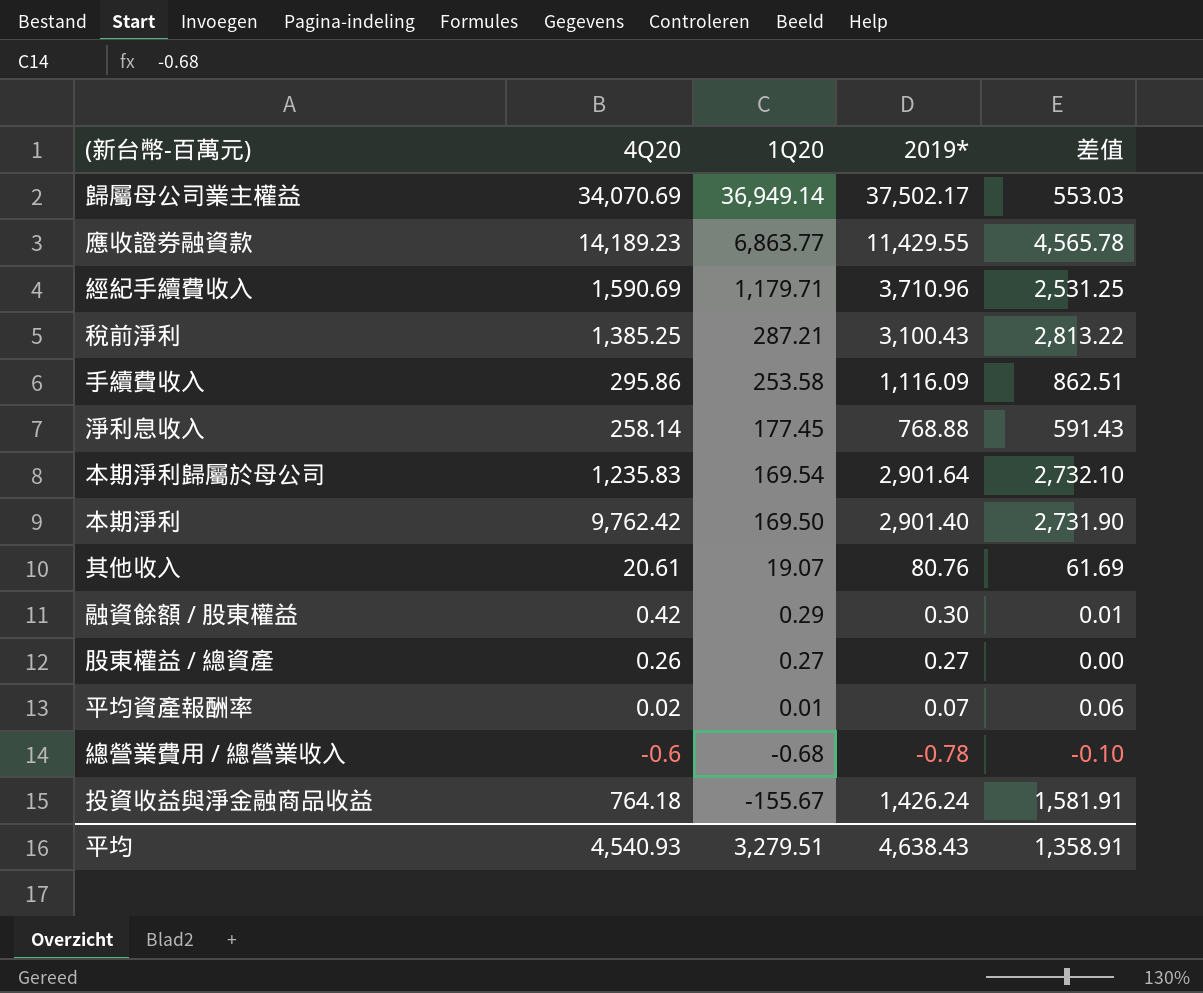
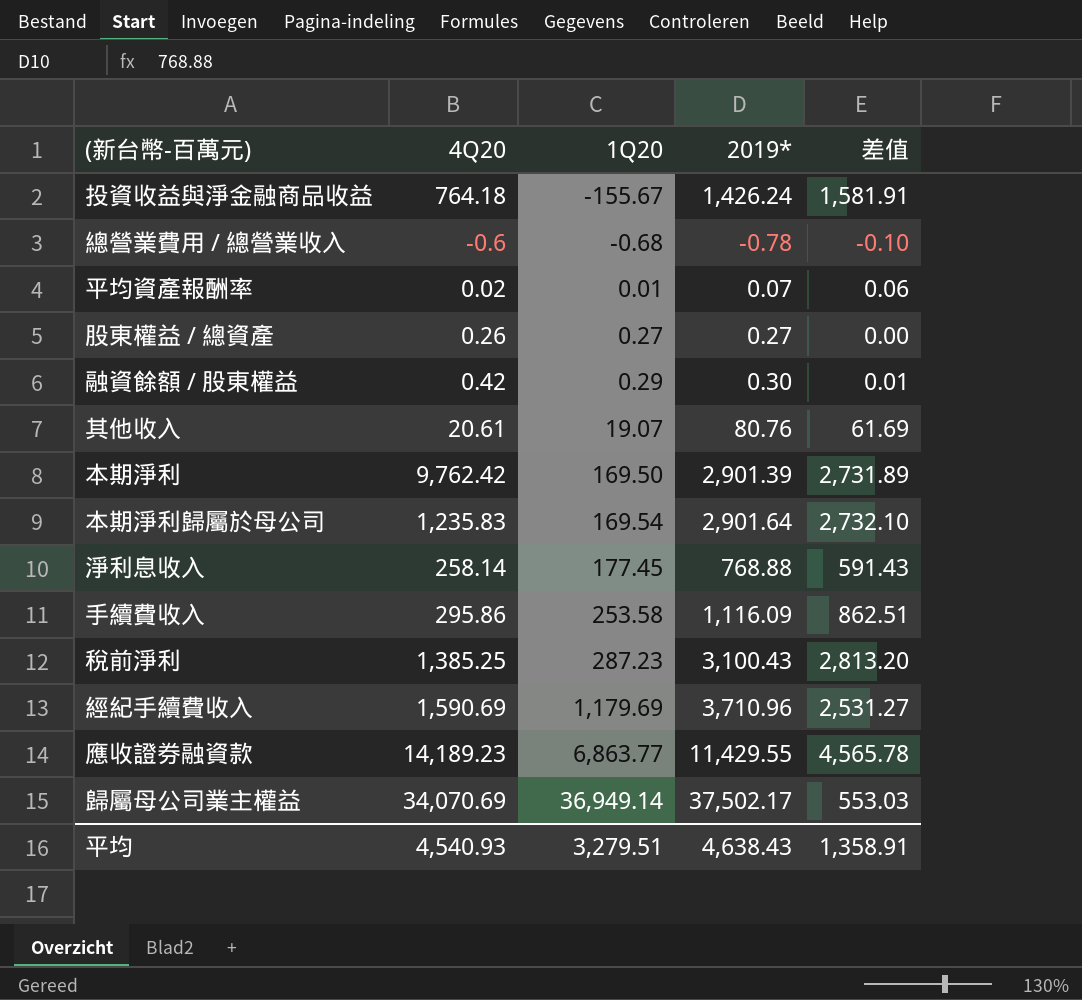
row order: 1Q20 descending -> 1Q20 ascending
本期淨利 | 2019*: 2,901.40 -> 2,901.39
本期淨利 | 差值: 2,731.90 -> 2,731.89
稅前淨利 | 1Q20: 287.21 -> 287.23
稅前淨利 | 差值: 2,813.22 -> 2,813.20
經紀手續費收入 | 1Q20: 1,179.71 -> 1,179.69
經紀手續費收入 | 差值: 2,531.25 -> 2,531.27

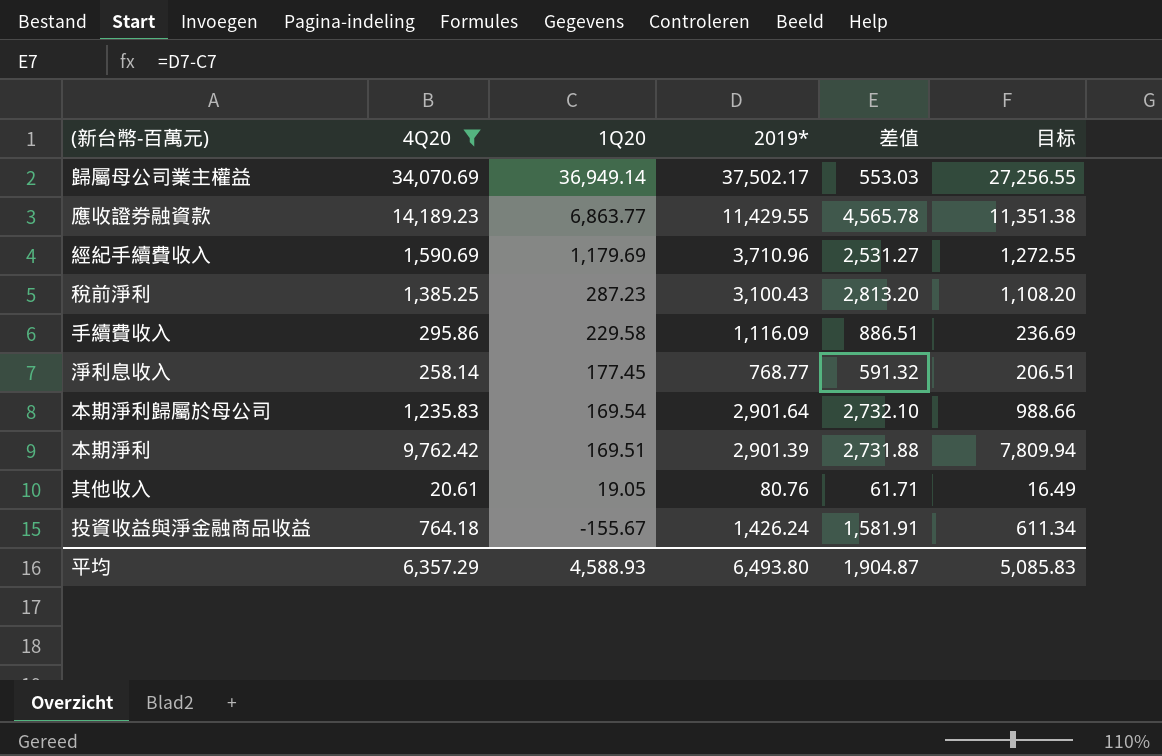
filter: none -> 4Q20 >= 20.61
row order: 1Q20 ascending -> 1Q20 descending
column 目标 | formula: none -> [4Q20] * 0.8
手續費收入 | 1Q20: 253.58 -> 229.58
手續費收入 | 差值: 862.51 -> 886.51
淨利息收入 | 2019*: 768.88 -> 768.77
淨利息收入 | 差值: 591.43 -> 591.32
本期淨利 | 1Q20: 169.50 -> 169.51
本期淨利 | 差值: 2,731.89 -> 2,731.88
其他收入 | 1Q20: 19.07 -> 19.05
其他收入 | 差值: 61.69 -> 61.71
平均 | 4Q20: 4,540.93 -> 6,357.29
平均 | 1Q20: 3,279.51 -> 4,588.93
平均 | 2019*: 4,638.43 -> 6,493.80
平均 | 差值: 1,358.91 -> 1,904.87

